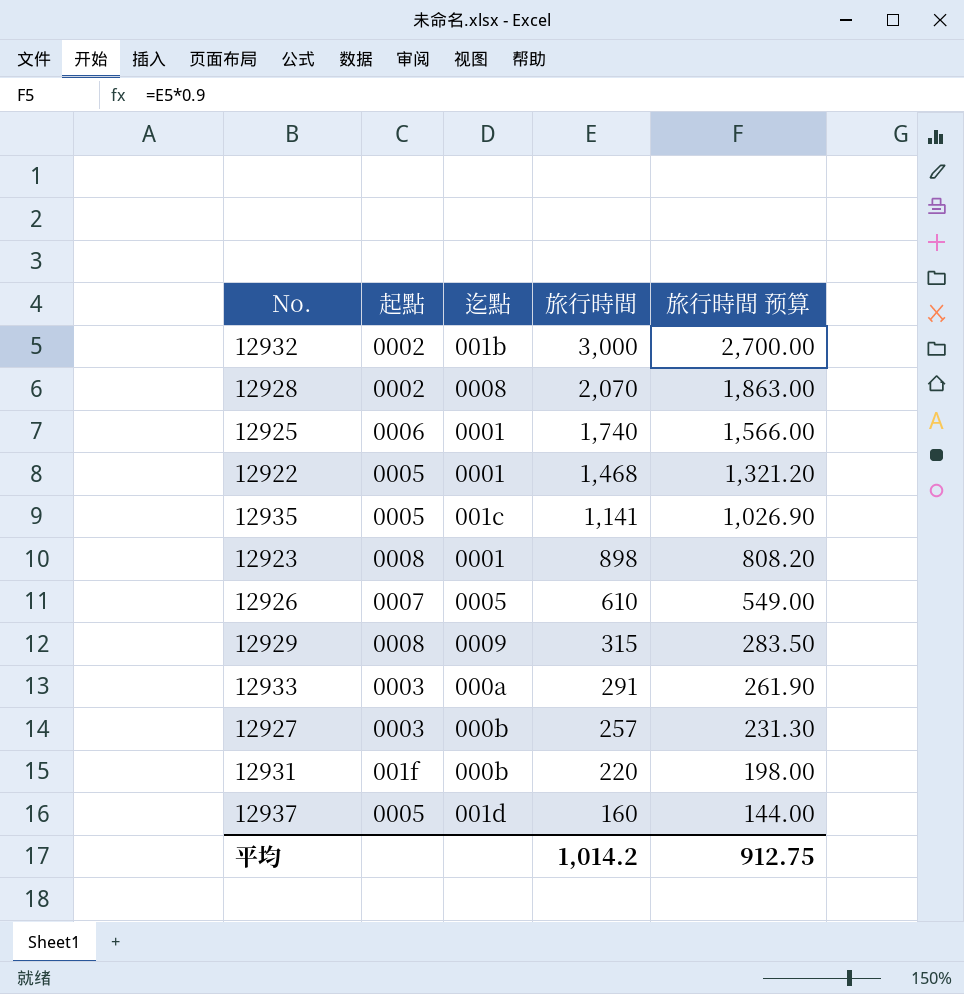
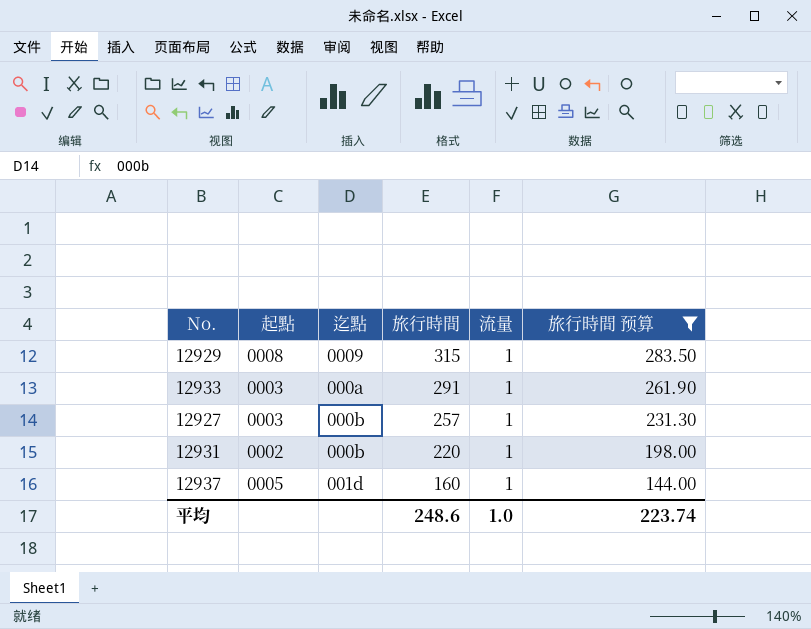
filter: none -> 旅行時間 预算 <= 283.50
column 流量 | position: none -> 5
12931 | 起點: 001f -> 0002
平均 | 旅行時間: 1,014.2 -> 248.6
平均 | 旅行時間 预算: 912.75 -> 223.74

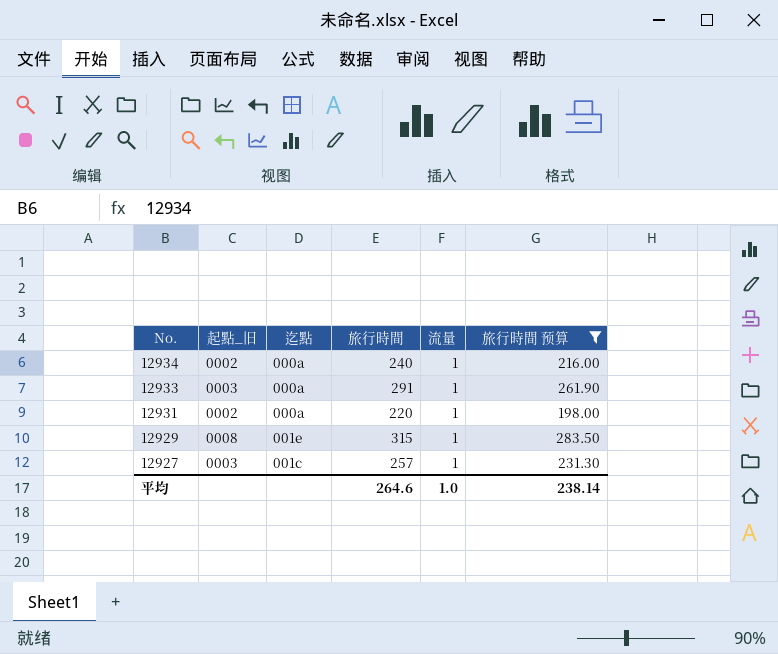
row order: 旅行時間 descending -> No. descending
column name: 起點 -> 起點_旧
row 12937: 0005 | 001d | 160 | 1 | 144.00 -> none
row 12934: none -> 0002 | 000a | 240 | 1 | 216.00
12931 | 迄點: 000b -> 000a
12929 | 迄點: 0009 -> 001e
12927 | 迄點: 000b -> 001c
平均 | 旅行時間: 248.6 -> 264.6
平均 | 旅行時間 预算: 223.74 -> 238.14

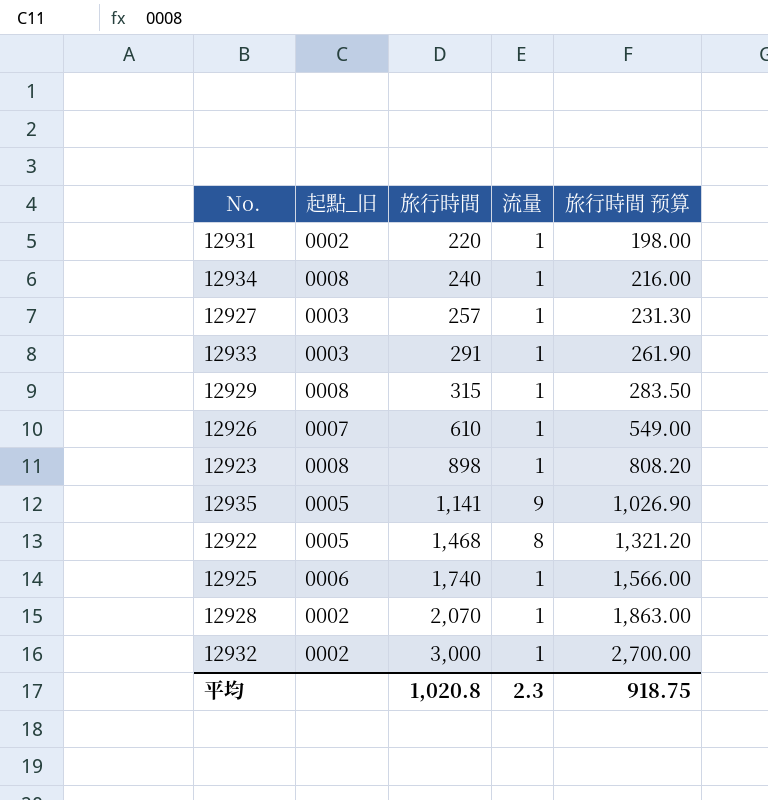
filter: 旅行時間 预算 <= 283.50 -> none
row order: No. descending -> 旅行時間 ascending
column 迄點 | position: 3 -> none
12934 | 起點_旧: 0002 -> 0008
平均 | 旅行時間: 264.6 -> 1,020.8
平均 | 流量: 1.0 -> 2.3
平均 | 旅行時間 预算: 238.14 -> 918.75

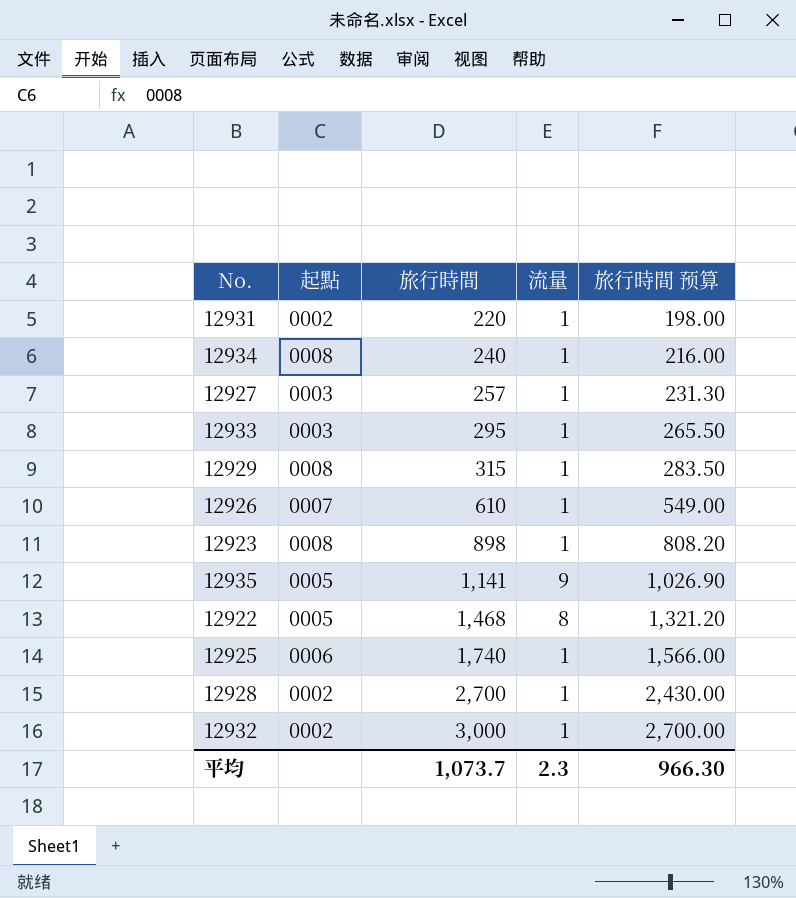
column name: 起點_旧 -> 起點
12933 | 旅行時間: 291 -> 295
12933 | 旅行時間 预算: 261.90 -> 265.50
12928 | 旅行時間: 2,070 -> 2,700
12928 | 旅行時間 预算: 1,863.00 -> 2,430.00
平均 | 旅行時間: 1,020.8 -> 1,073.7
平均 | 旅行時間 预算: 918.75 -> 966.30

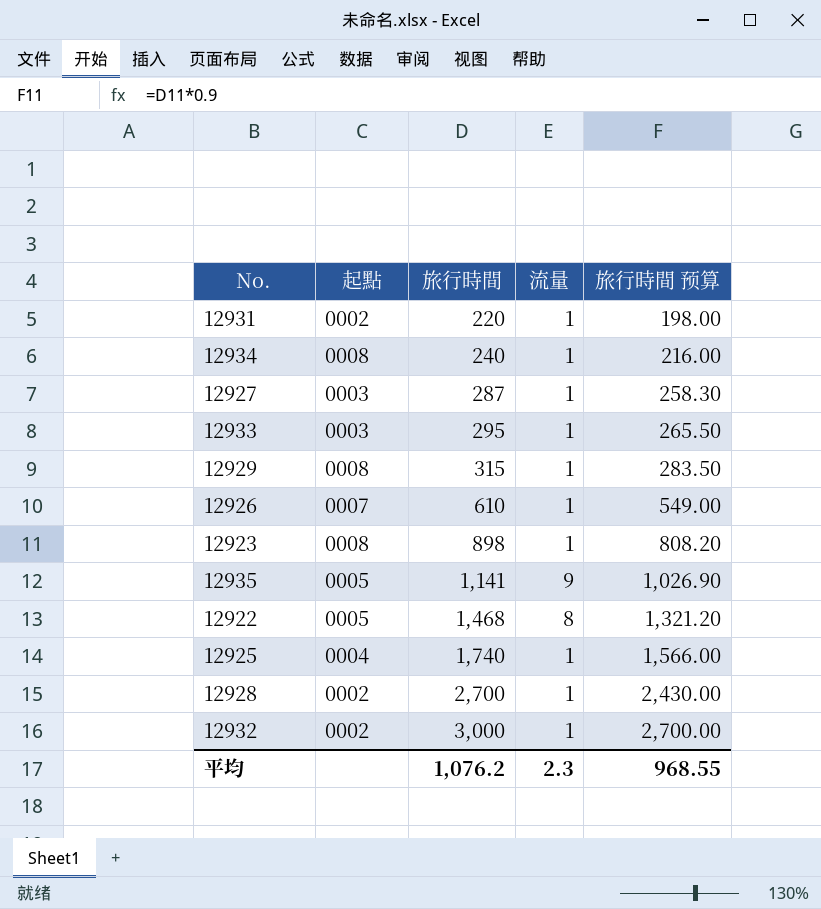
12927 | 旅行時間: 257 -> 287
12927 | 旅行時間 预算: 231.30 -> 258.30
12925 | 起點: 0006 -> 0004
平均 | 旅行時間: 1,073.7 -> 1,076.2
平均 | 旅行時間 预算: 966.30 -> 968.55

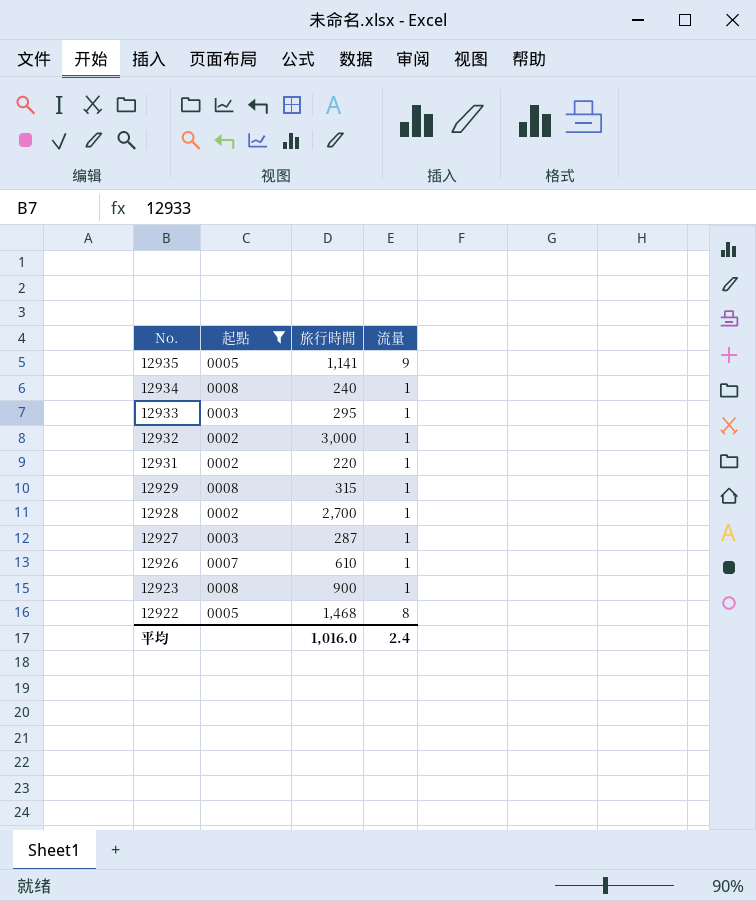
filter: none -> 起點 != 0004
row order: 旅行時間 ascending -> No. descending
column 旅行時間 预算 | formula: [旅行時間] * 0.9 -> none
12923 | 旅行時間: 898 -> 900
平均 | 旅行時間: 1,076.2 -> 1,016.0
平均 | 流量: 2.3 -> 2.4

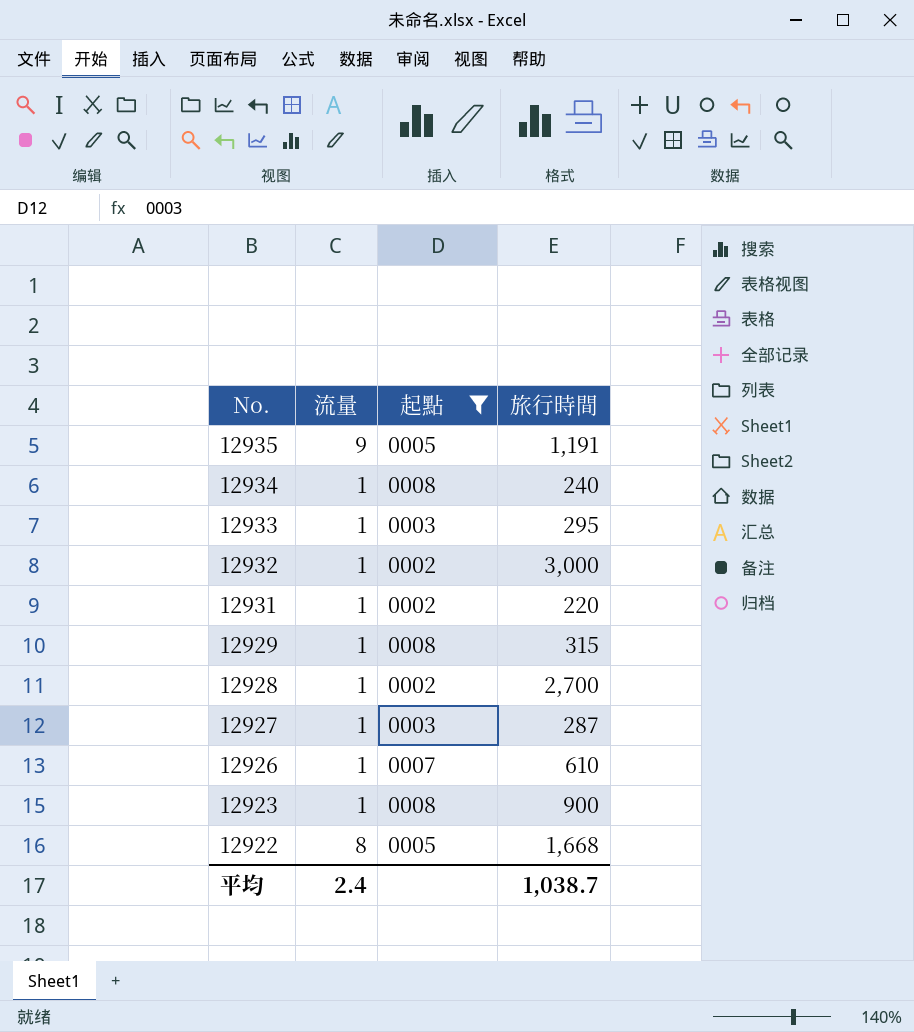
column 流量 | position: 4 -> 2
12935 | 旅行時間: 1,141 -> 1,191
12922 | 旅行時間: 1,468 -> 1,668
平均 | 旅行時間: 1,016.0 -> 1,038.7

